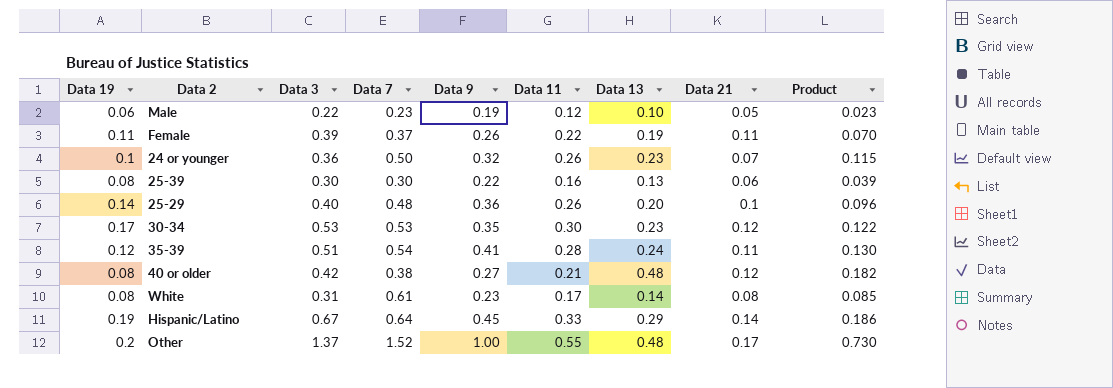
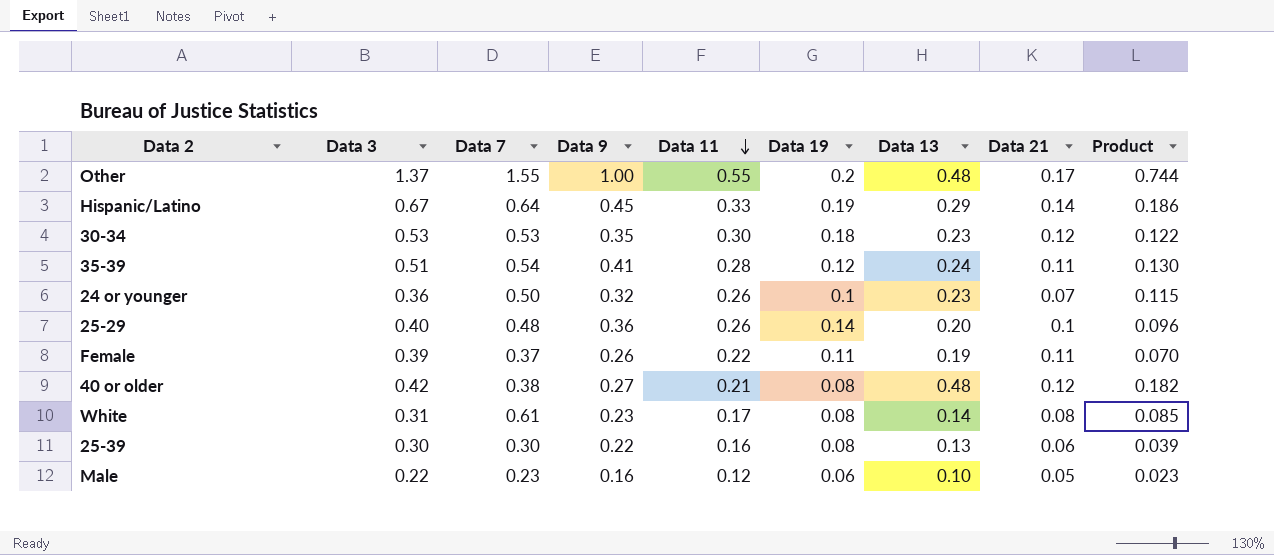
row order: none -> Data 11 descending
column Data 19 | position: 1 -> 6
Other | Data 7: 1.52 -> 1.55
Other | Product: 0.730 -> 0.744
30-34 | Data 19: 0.17 -> 0.18
Male | Data 9: 0.19 -> 0.16

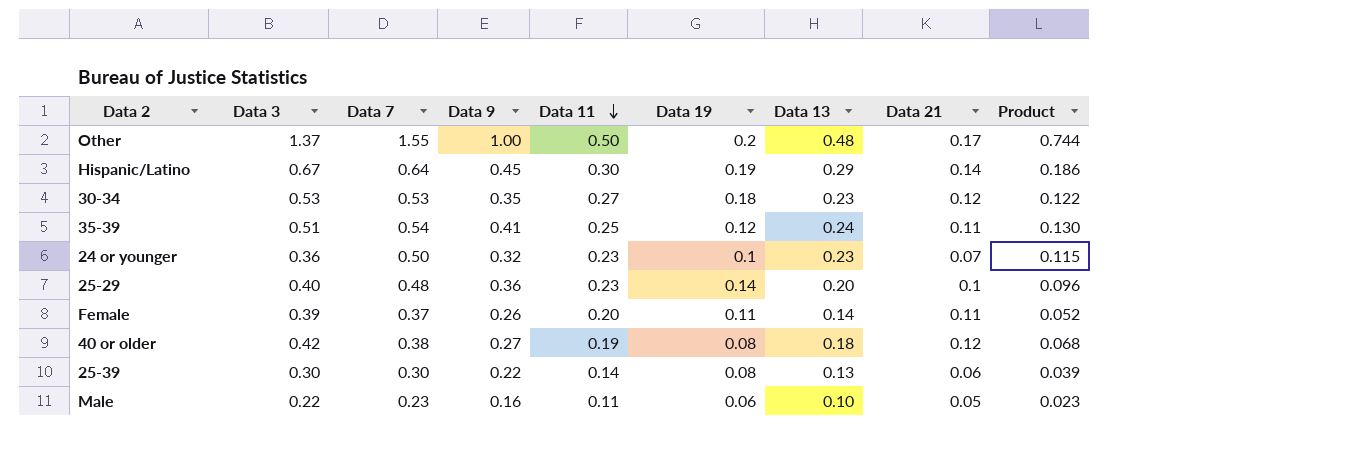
row White: 0.31 | 0.61 | 0.23 | 0.17 | 0.08 | 0.14 | 0.08 | 0.085 -> none
Other | Data 11: 0.55 -> 0.50
Hispanic/Latino | Data 11: 0.33 -> 0.30
30-34 | Data 11: 0.30 -> 0.27
35-39 | Data 11: 0.28 -> 0.25
24 or younger | Data 11: 0.26 -> 0.23
25-29 | Data 11: 0.26 -> 0.23
Female | Data 11: 0.22 -> 0.20
Female | Data 13: 0.19 -> 0.14
Female | Product: 0.070 -> 0.052
40 or older | Data 11: 0.21 -> 0.19
40 or older | Data 13: 0.48 -> 0.18
40 or older | Product: 0.182 -> 0.068
25-39 | Data 11: 0.16 -> 0.14
Male | Data 11: 0.12 -> 0.11

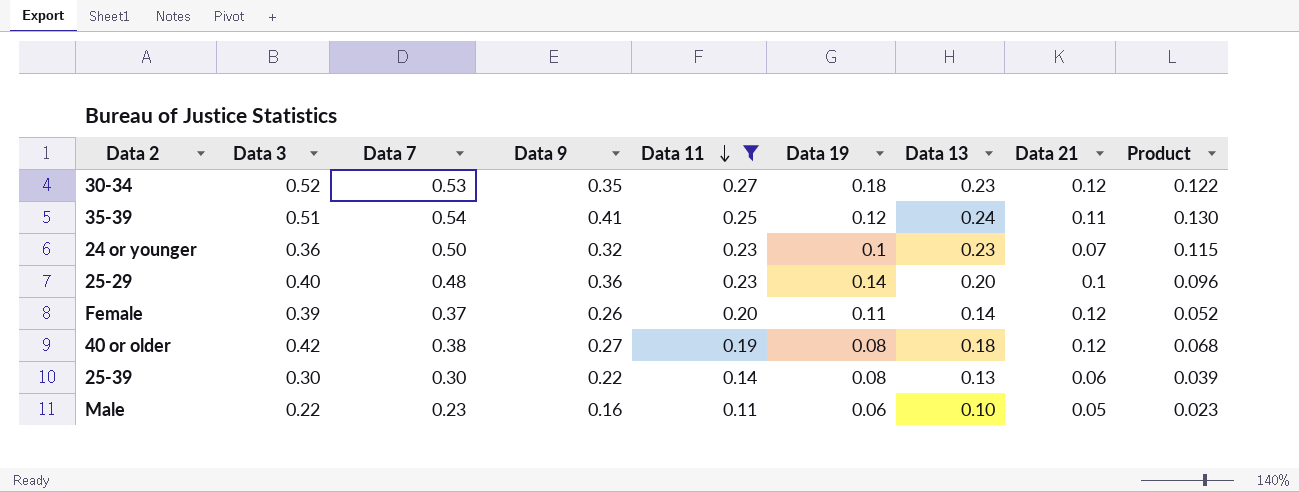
filter: none -> Data 11 <= 0.27
30-34 | Data 3: 0.53 -> 0.52
Female | Data 21: 0.11 -> 0.12

